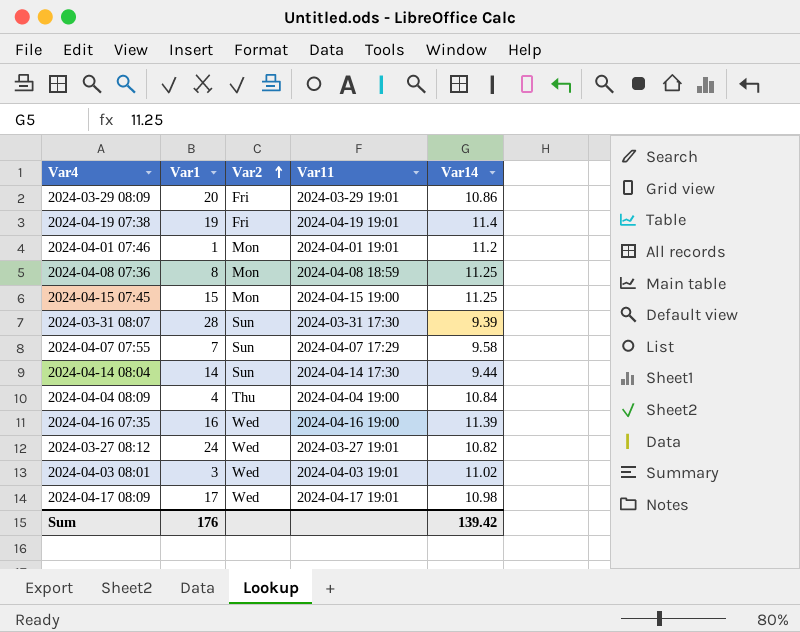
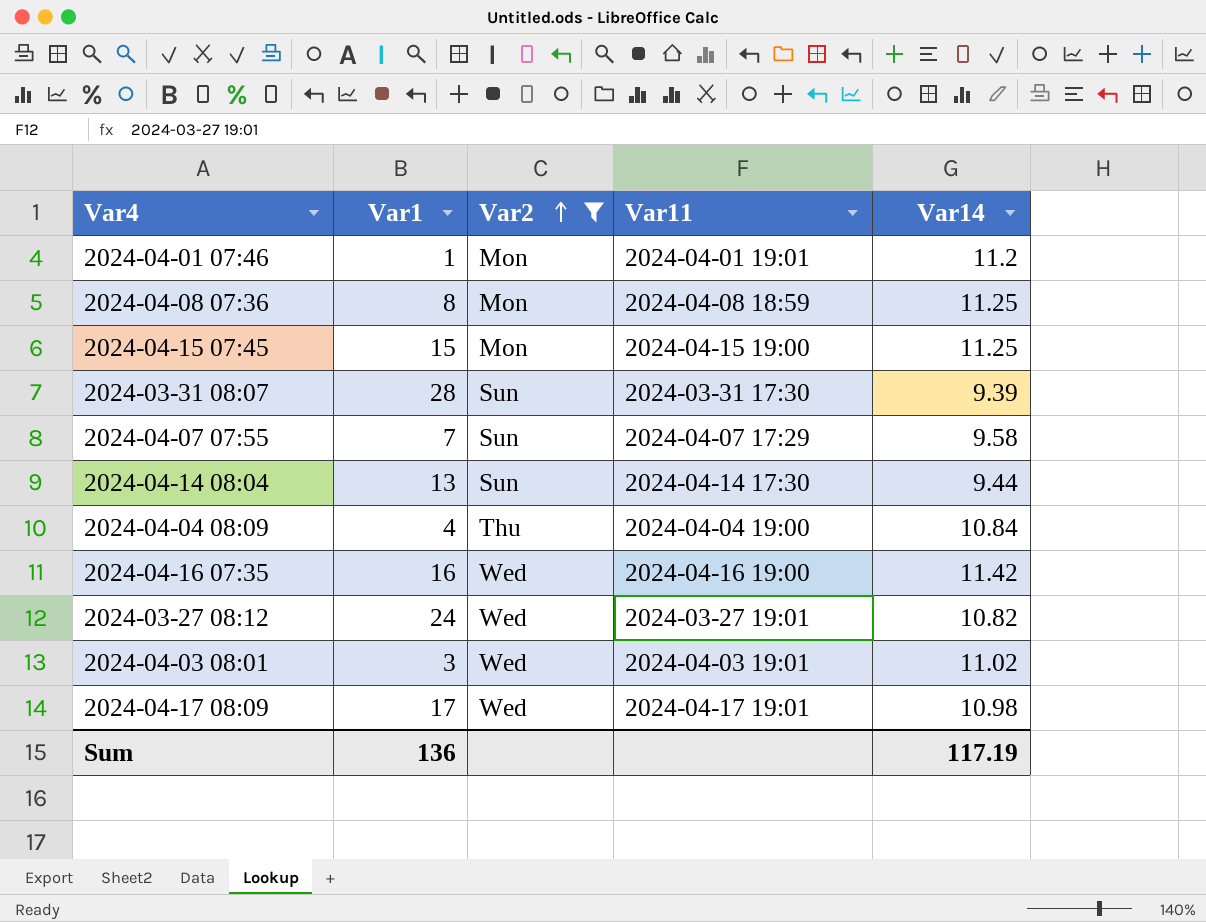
filter: none -> Var2 != Fri
2024-04-14 08:04 | Var1: 14 -> 13
2024-04-16 07:35 | Var14: 11.39 -> 11.42
Sum | Var1: 176 -> 136
Sum | Var14: 139.42 -> 117.19

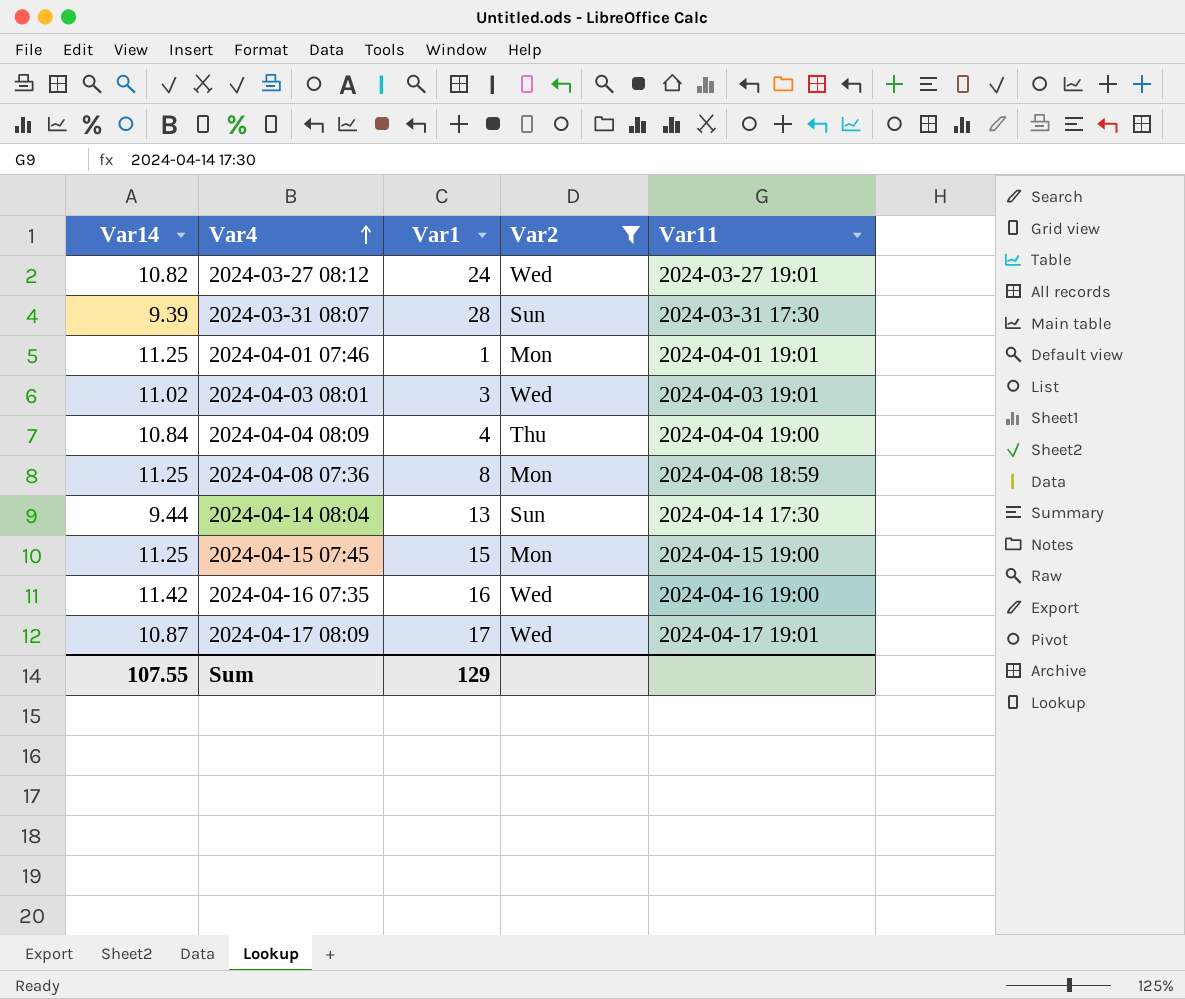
row order: Var2 ascending -> Var4 ascending
column Var14 | position: 5 -> 1
row 2024-04-07 07:55: 7 | Sun | 2024-04-07 17:29 | 9.58 -> none
2024-04-01 07:46 | Var14: 11.2 -> 11.25
2024-04-17 08:09 | Var14: 10.98 -> 10.87
Sum | Var14: 117.19 -> 107.55
Sum | Var1: 136 -> 129

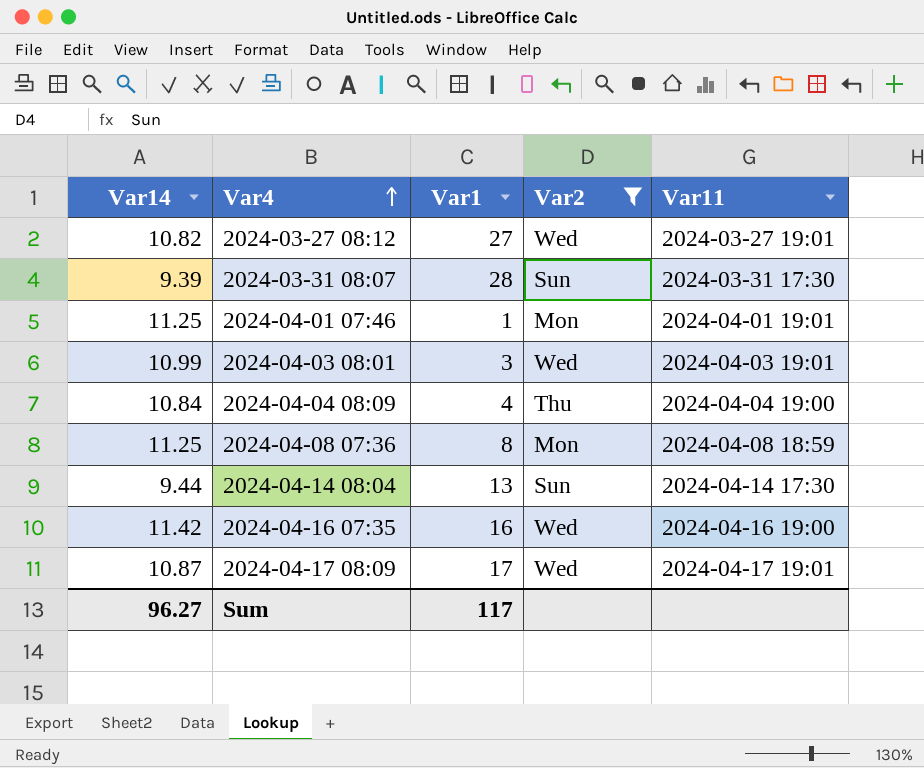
row 2024-04-15 07:45: 11.25 | 15 | Mon | 2024-04-15 19:00 -> none
2024-03-27 08:12 | Var1: 24 -> 27
2024-04-03 08:01 | Var14: 11.02 -> 10.99
Sum | Var14: 107.55 -> 96.27
Sum | Var1: 129 -> 117

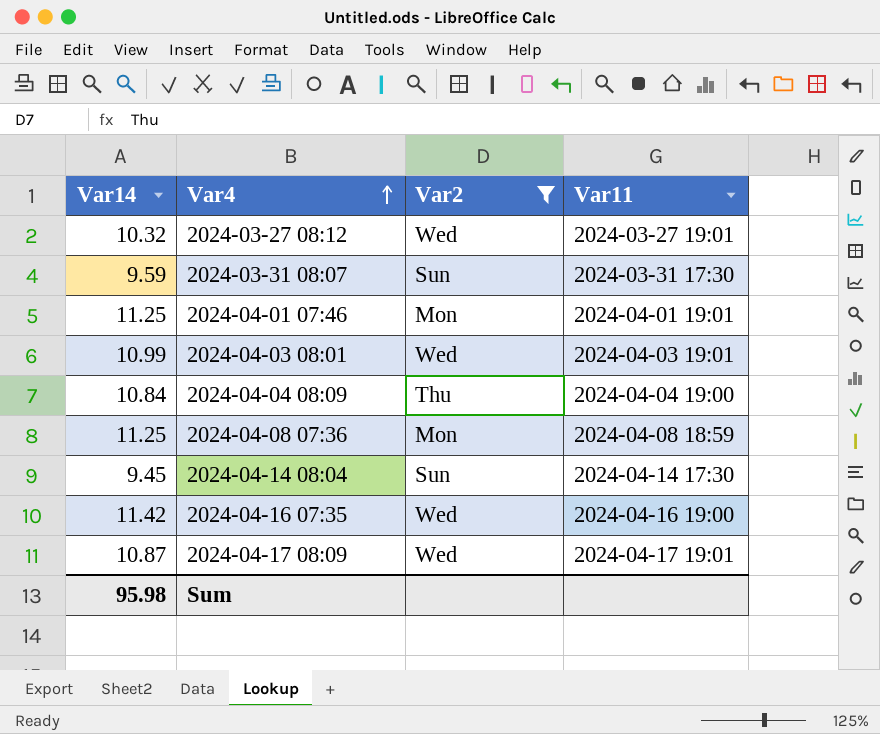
column Var1 | position: 3 -> none
2024-03-27 08:12 | Var14: 10.82 -> 10.32
2024-03-31 08:07 | Var14: 9.39 -> 9.59
2024-04-14 08:04 | Var14: 9.44 -> 9.45
Sum | Var14: 96.27 -> 95.98

